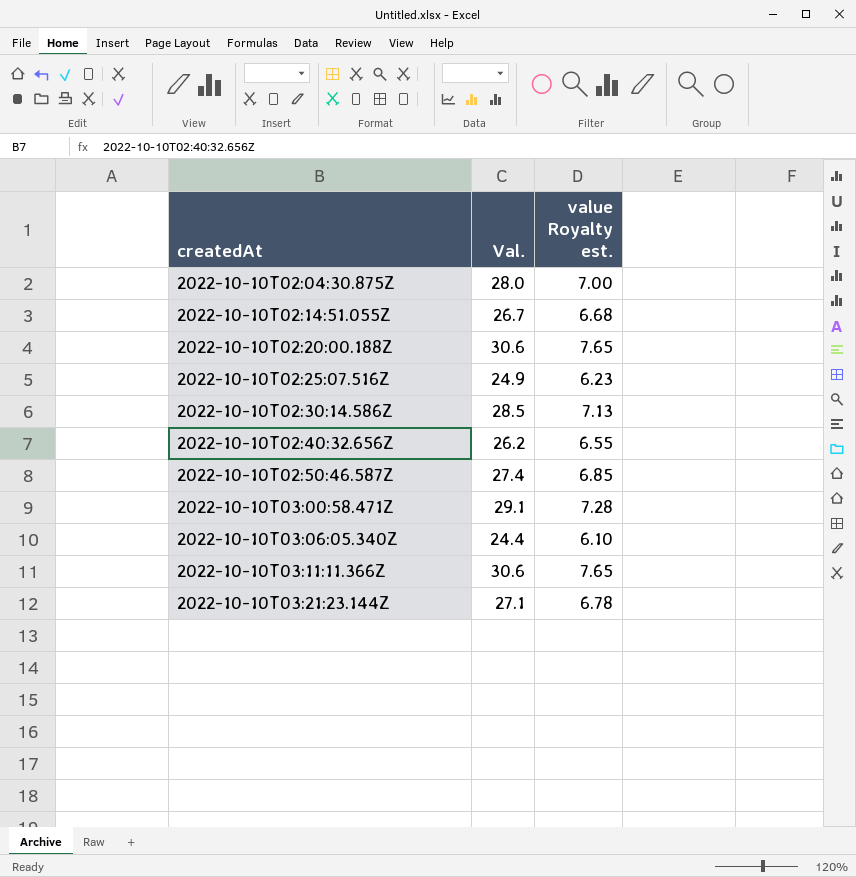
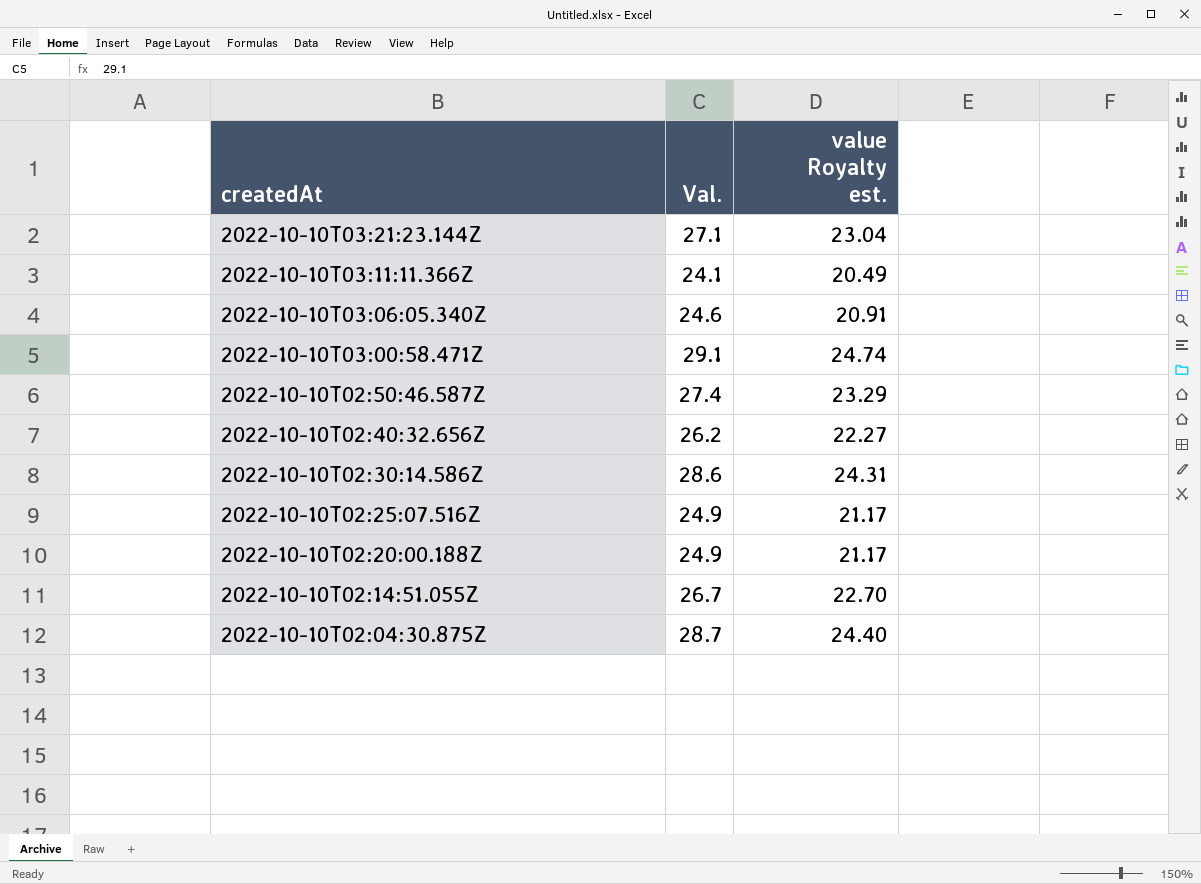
row order: createdAt ascending -> createdAt descending
column value Royalty est. | formula: [Val.] * 0.25 -> [Val.] * 0.85
2022-10-10T03:11:11.366Z | Val.: 30.6 -> 24.1
2022-10-10T03:06:05.340Z | Val.: 24.4 -> 24.6
2022-10-10T02:30:14.586Z | Val.: 28.5 -> 28.6
2022-10-10T02:20:00.188Z | Val.: 30.6 -> 24.9
2022-10-10T02:04:30.875Z | Val.: 28.0 -> 28.7

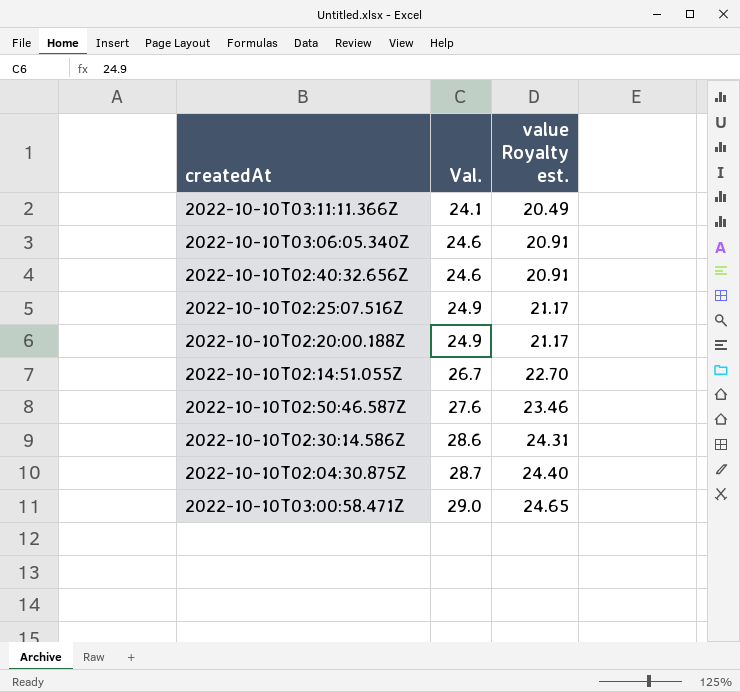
row order: createdAt descending -> Val. ascending
row 2022-10-10T03:21:23.144Z: 27.1 | 23.04 -> none
2022-10-10T02:40:32.656Z | Val.: 26.2 -> 24.6
2022-10-10T02:40:32.656Z | value Royalty est.: 22.27 -> 20.91
2022-10-10T02:50:46.587Z | Val.: 27.4 -> 27.6
2022-10-10T02:50:46.587Z | value Royalty est.: 23.29 -> 23.46
2022-10-10T03:00:58.471Z | Val.: 29.1 -> 29.0
2022-10-10T03:00:58.471Z | value Royalty est.: 24.74 -> 24.65

